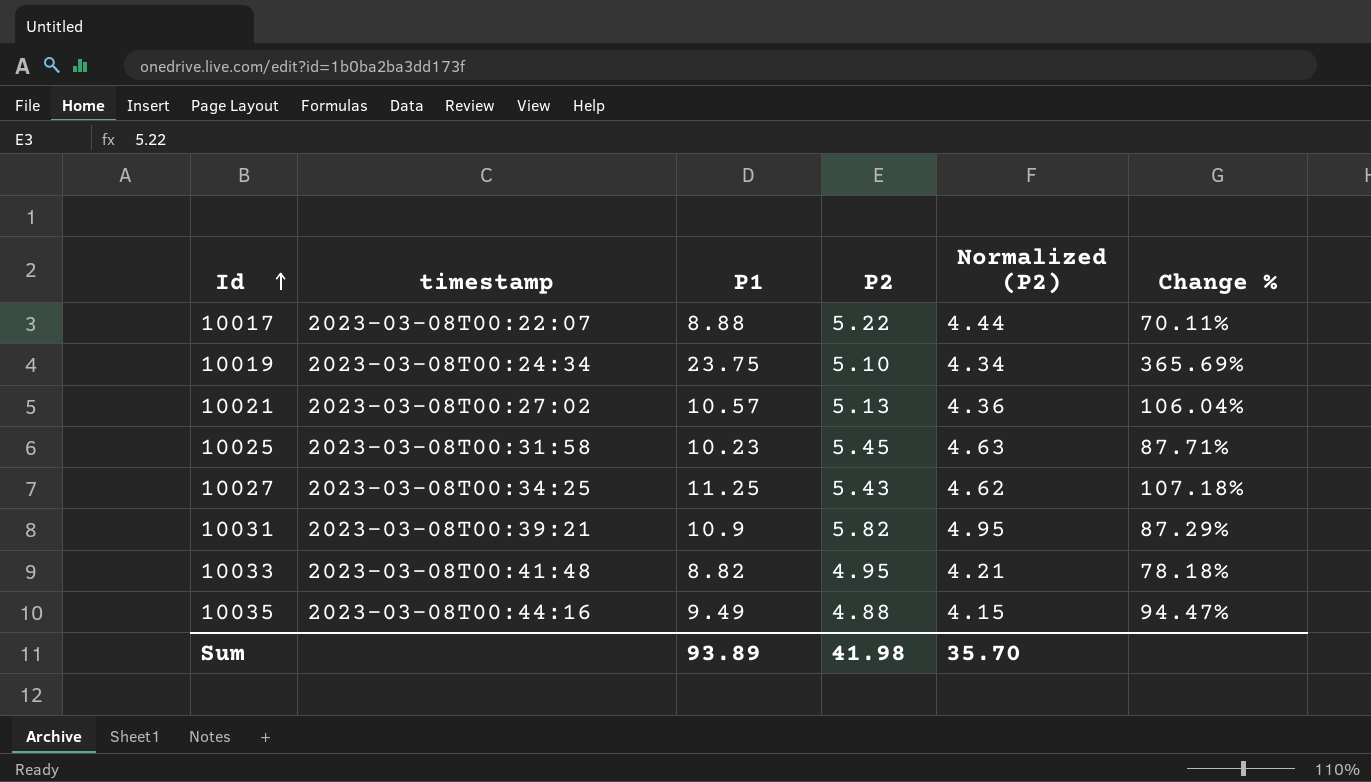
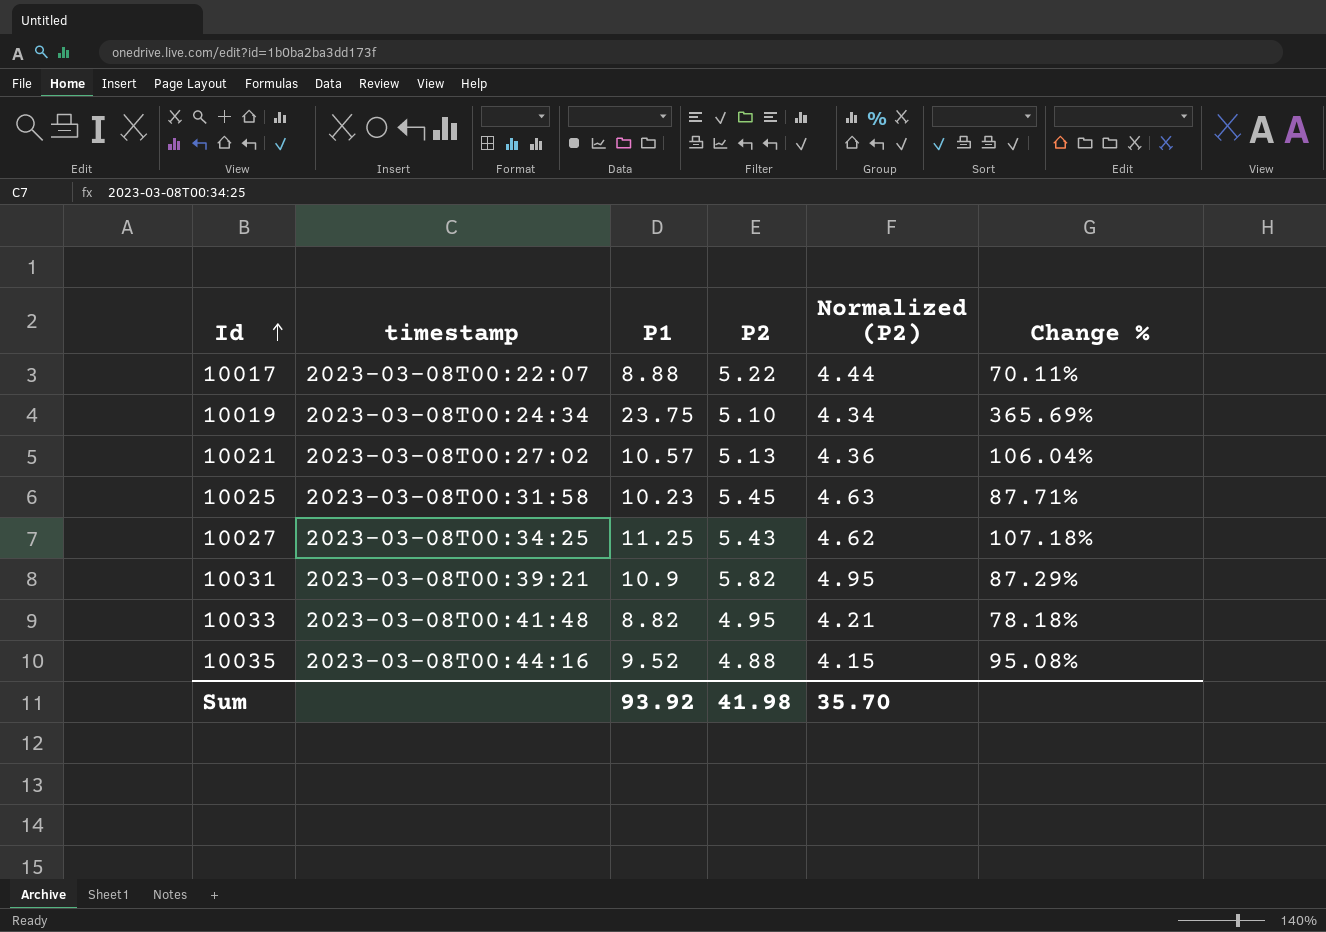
10035 | P1: 9.49 -> 9.52
10035 | Change %: 94.47% -> 95.08%
Sum | P1: 93.89 -> 93.92

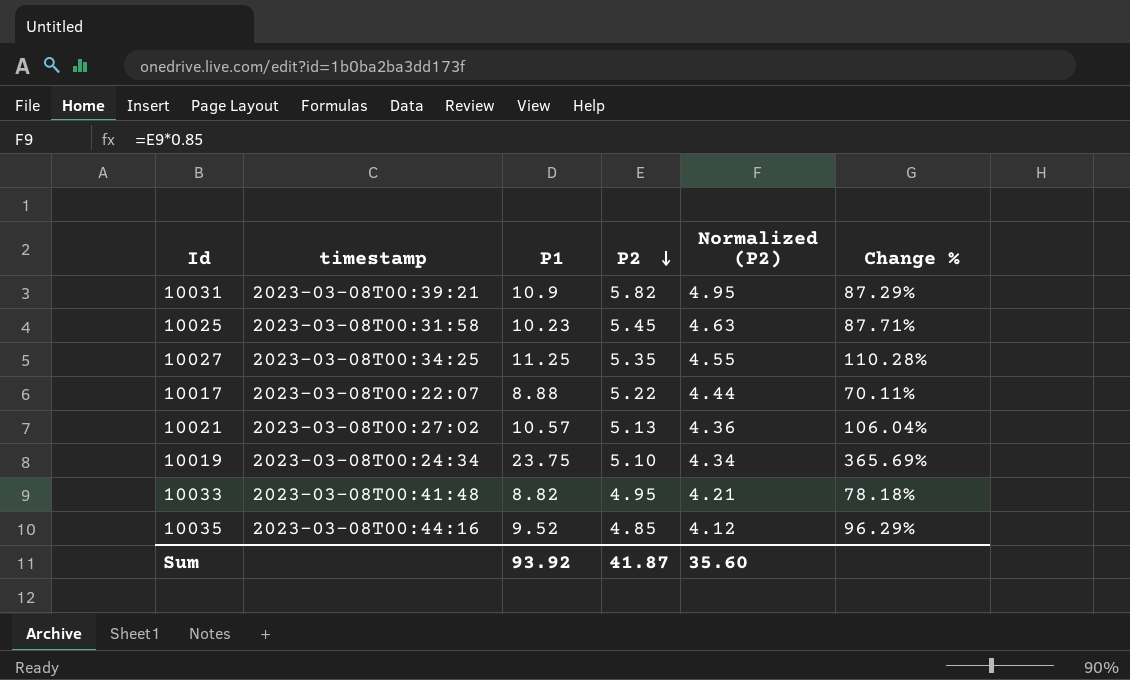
row order: Id ascending -> P2 descending
10027 | P2: 5.43 -> 5.35
10027 | Normalized (P2): 4.62 -> 4.55
10027 | Change %: 107.18% -> 110.28%
10035 | P2: 4.88 -> 4.85
10035 | Normalized (P2): 4.15 -> 4.12
10035 | Change %: 95.08% -> 96.29%
Sum | P2: 41.98 -> 41.87
Sum | Normalized (P2): 35.70 -> 35.60

